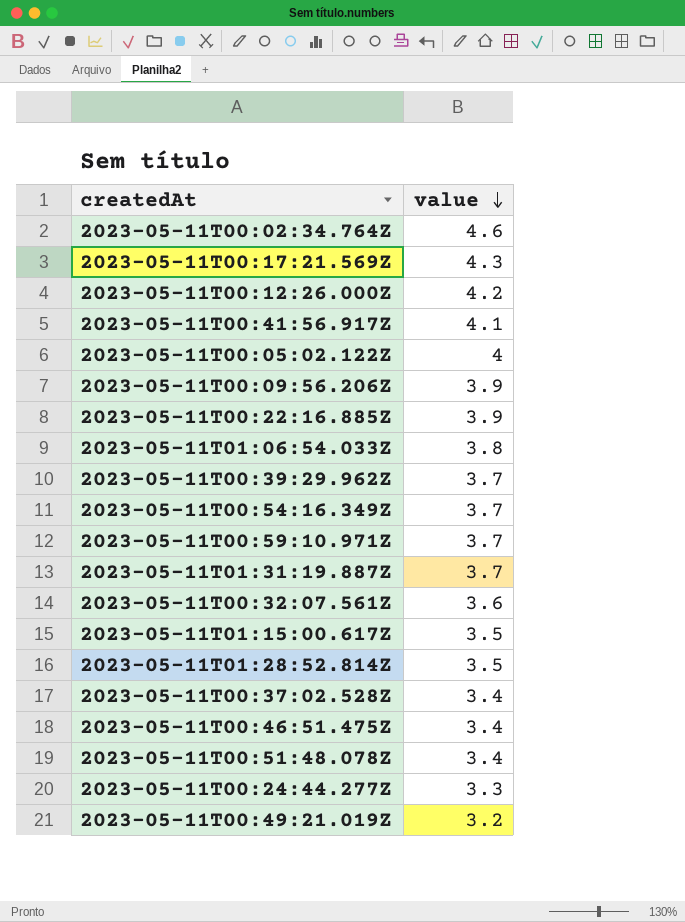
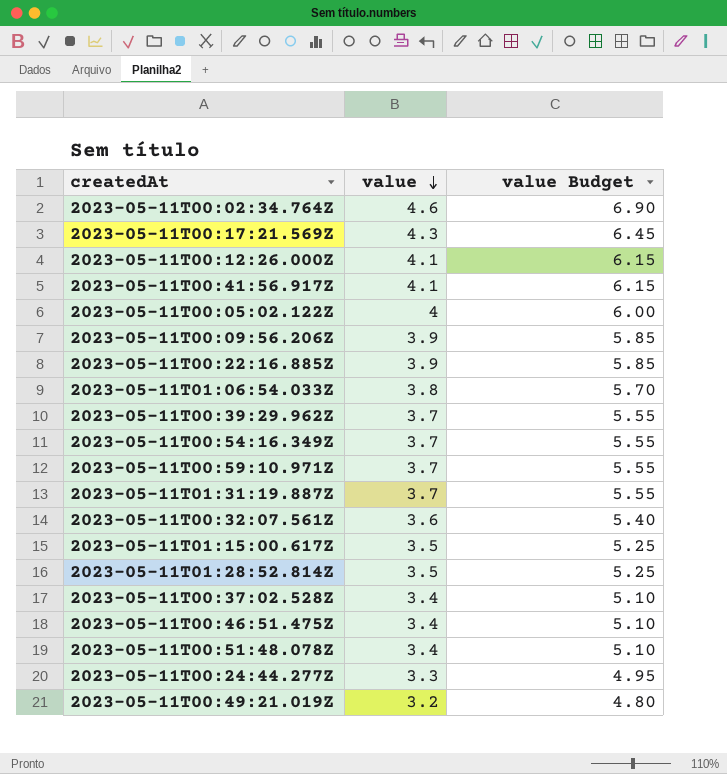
column value Budget | formula: none -> [value] * 1.5
2023-05-11T00:12:26.000Z | value: 4.2 -> 4.1

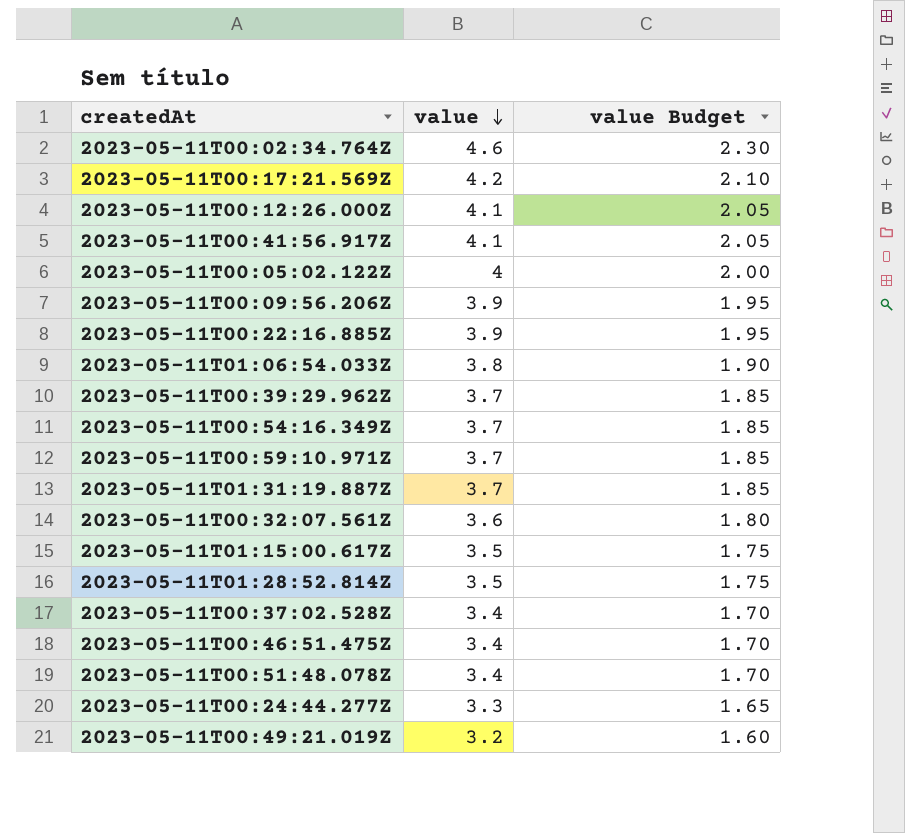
column value Budget | formula: [value] * 1.5 -> [value] * 0.5
2023-05-11T00:17:21.569Z | value: 4.3 -> 4.2

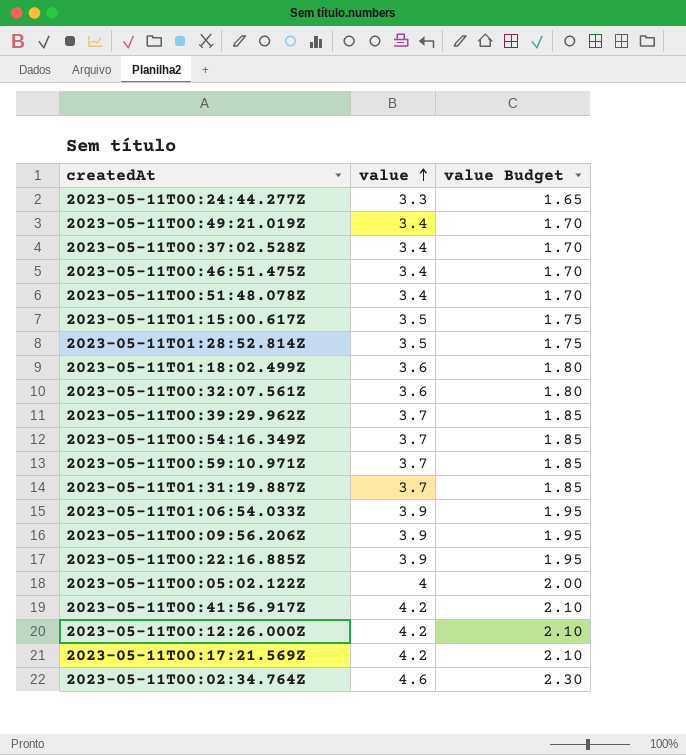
row order: value descending -> value ascending
2023-05-11T00:49:21.019Z | value: 3.2 -> 3.4
2023-05-11T00:49:21.019Z | value Budget: 1.60 -> 1.70
row 2023-05-11T01:18:02.499Z: none -> 3.6 | 1.80
2023-05-11T01:06:54.033Z | value: 3.8 -> 3.9
2023-05-11T01:06:54.033Z | value Budget: 1.90 -> 1.95
2023-05-11T00:41:56.917Z | value: 4.1 -> 4.2
2023-05-11T00:41:56.917Z | value Budget: 2.05 -> 2.10
2023-05-11T00:12:26.000Z | value: 4.1 -> 4.2
2023-05-11T00:12:26.000Z | value Budget: 2.05 -> 2.10

